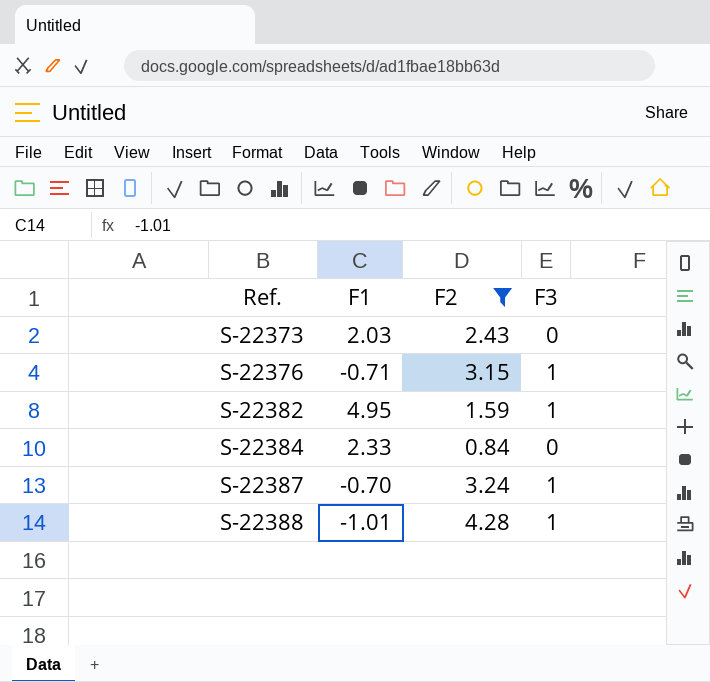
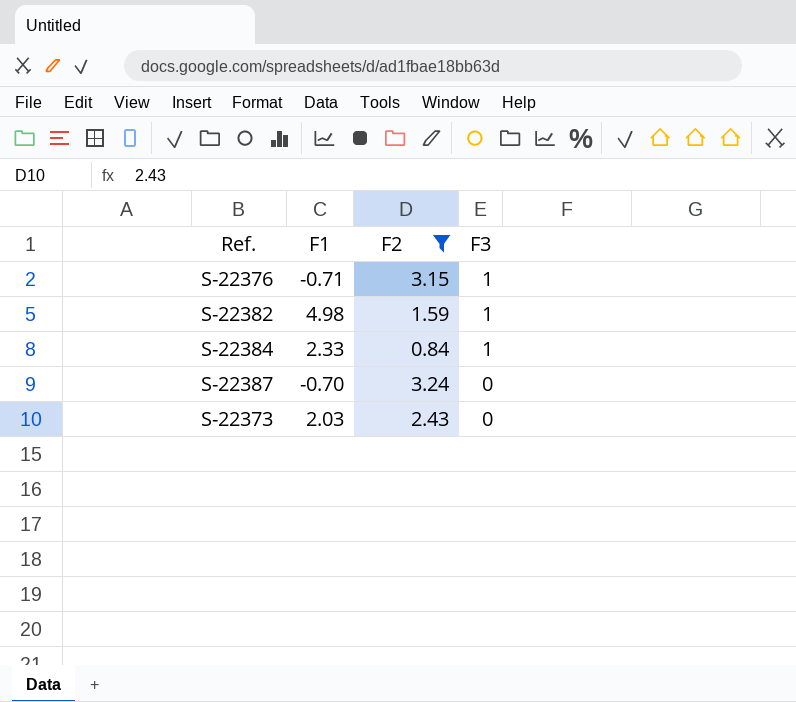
row order: Ref. ascending -> F3 descending
row S-22388: -1.01 | 4.28 | 1 -> none
S-22382 | F1: 4.95 -> 4.98
S-22384 | F3: 0 -> 1
S-22387 | F3: 1 -> 0

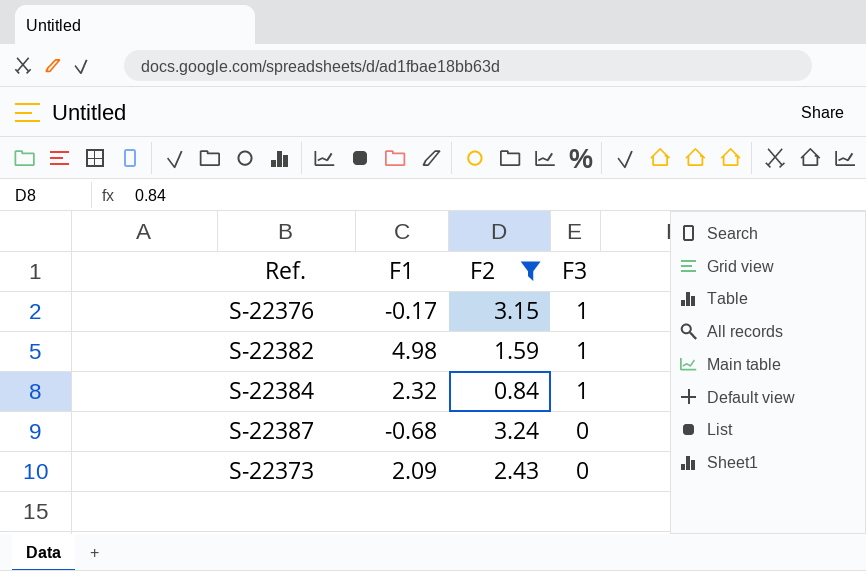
S-22376 | F1: -0.71 -> -0.17
S-22384 | F1: 2.33 -> 2.32
S-22387 | F1: -0.70 -> -0.68
S-22373 | F1: 2.03 -> 2.09

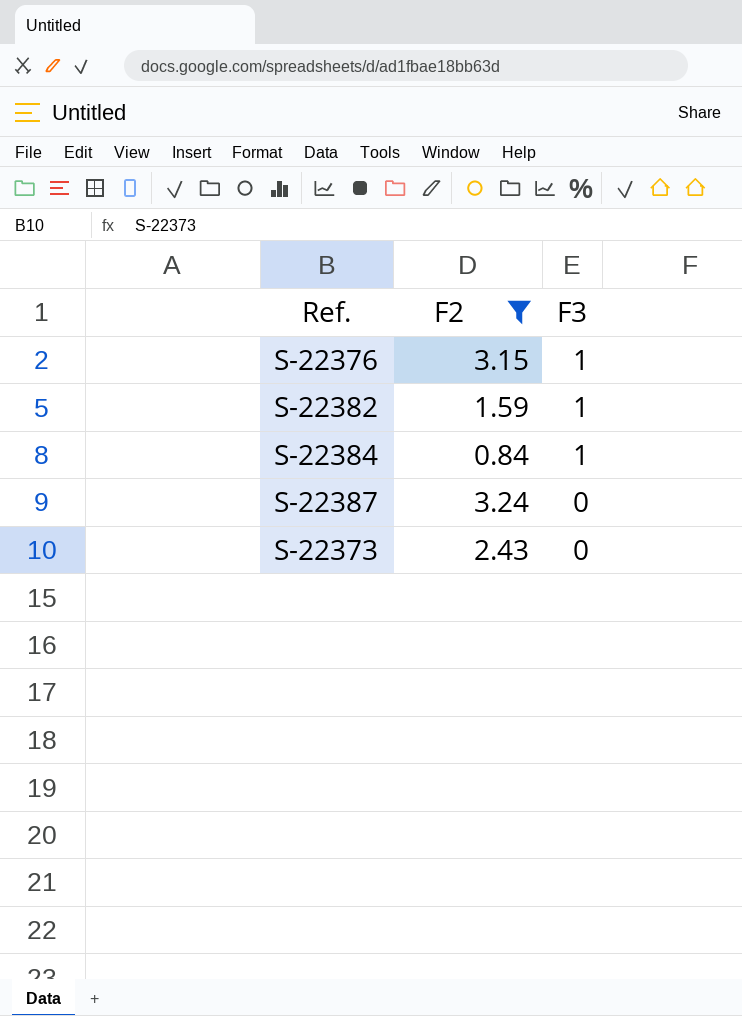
column F1 | position: 2 -> none

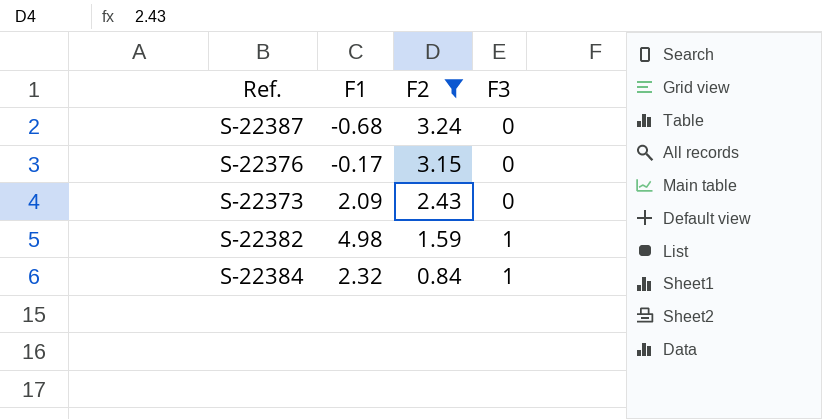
row order: F3 descending -> F2 descending
column F1 | position: none -> 2
S-22376 | F3: 1 -> 0

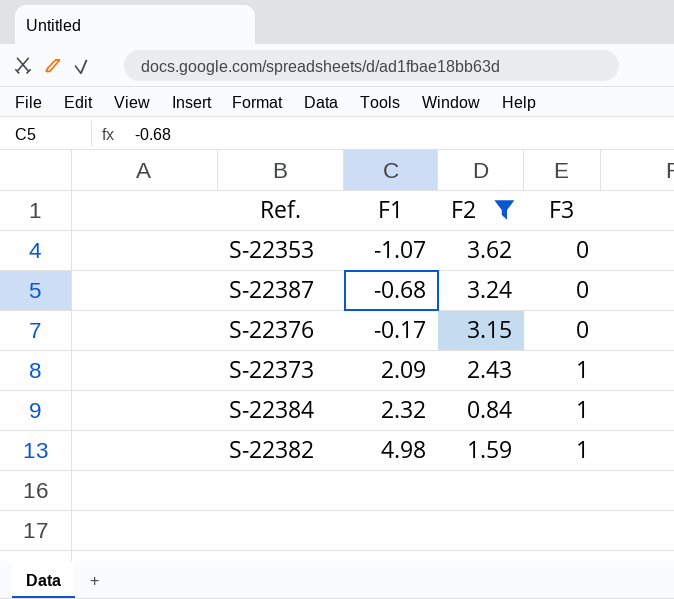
row order: F2 descending -> F1 ascending
row S-22353: none -> -1.07 | 3.62 | 0
S-22373 | F3: 0 -> 1

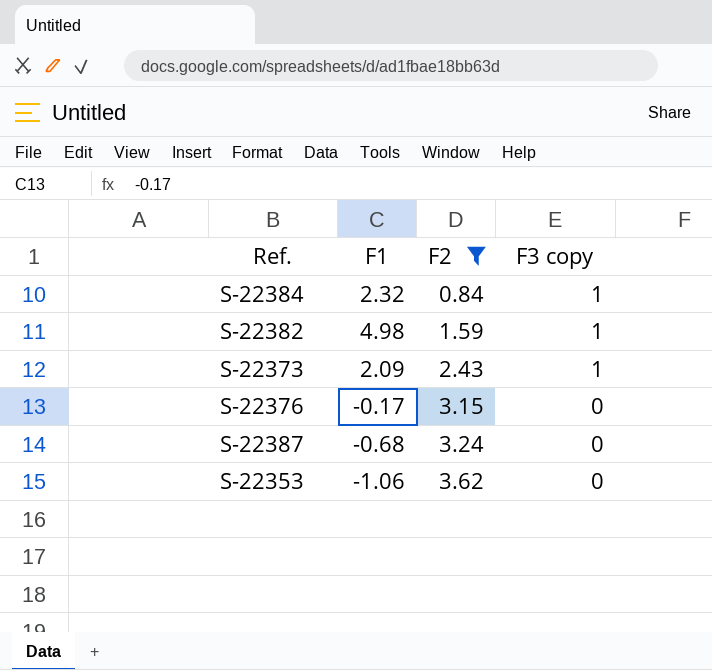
row order: F1 ascending -> F2 ascending
column name: F3 -> F3 copy
S-22353 | F1: -1.07 -> -1.06

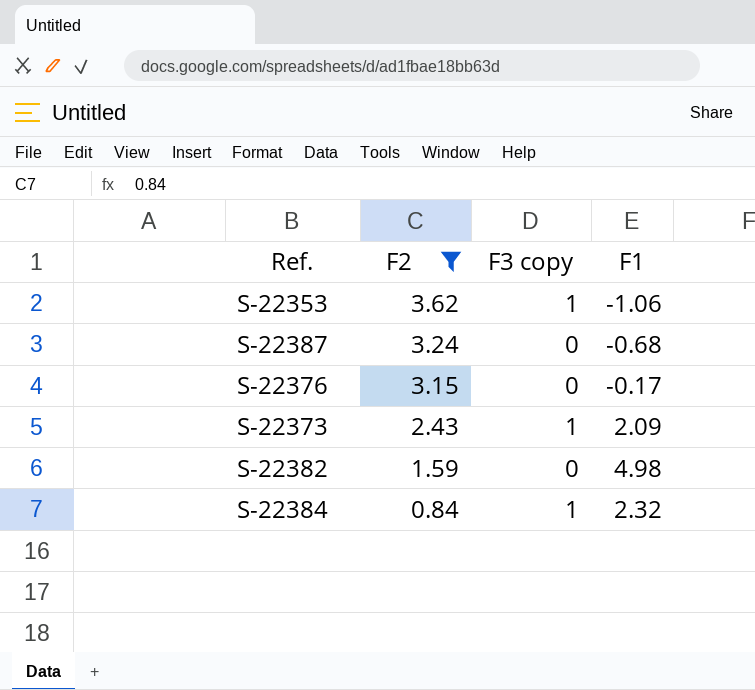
row order: F2 ascending -> F2 descending
column F1 | position: 2 -> 4
S-22353 | F3 copy: 0 -> 1
S-22382 | F3 copy: 1 -> 0

